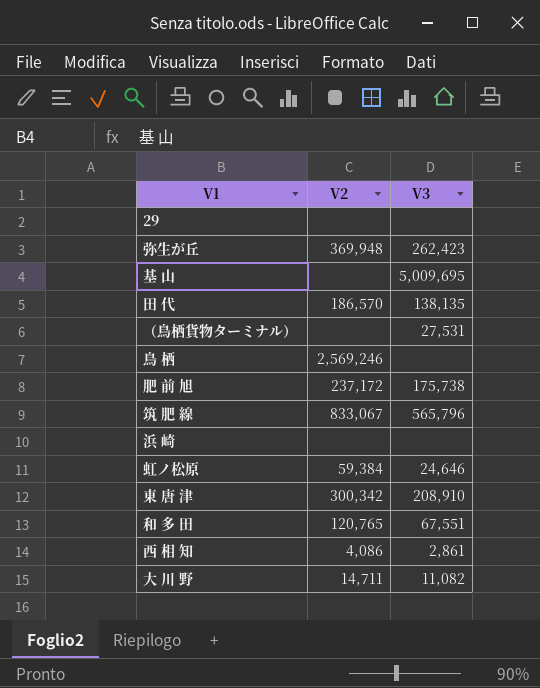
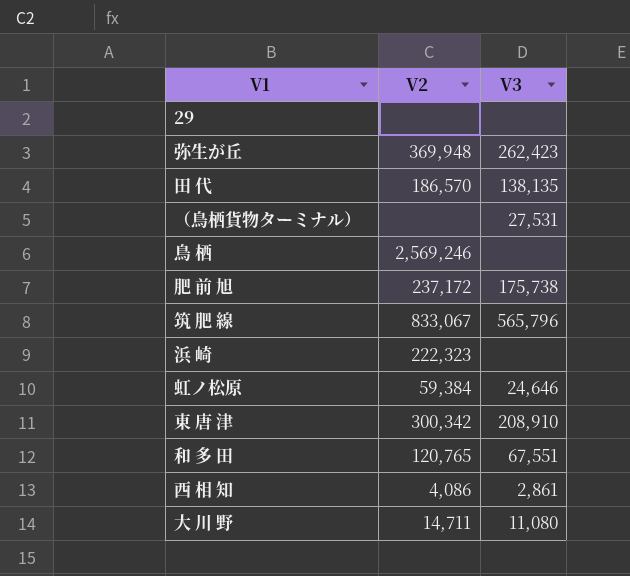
row 基 山: none | 5,009,695 -> none
浜 崎 | V2: none -> 222,323
大 川 野 | V3: 11,082 -> 11,080

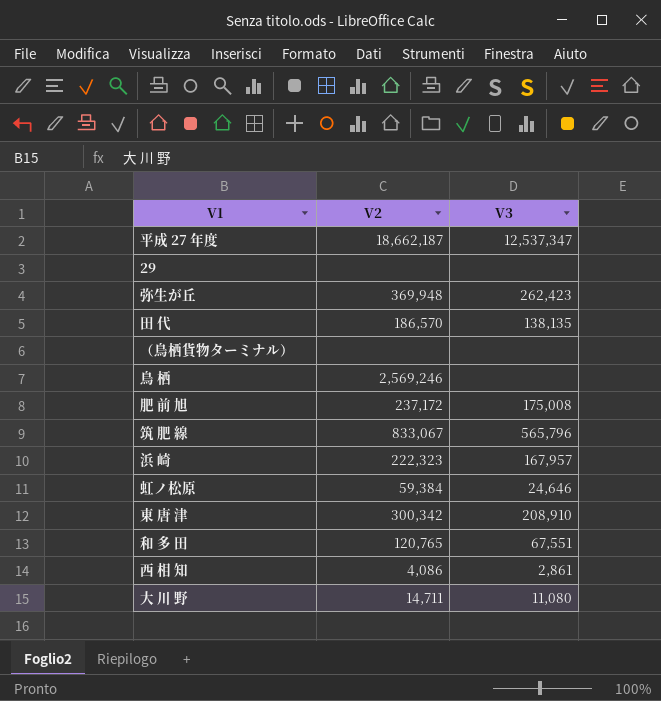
row 平成 27 年度: none -> 18,662,187 | 12,537,347
（鳥栖貨物ターミナル） | V3: 27,531 -> none
肥 前 旭 | V3: 175,738 -> 175,008
浜 崎 | V3: none -> 167,957

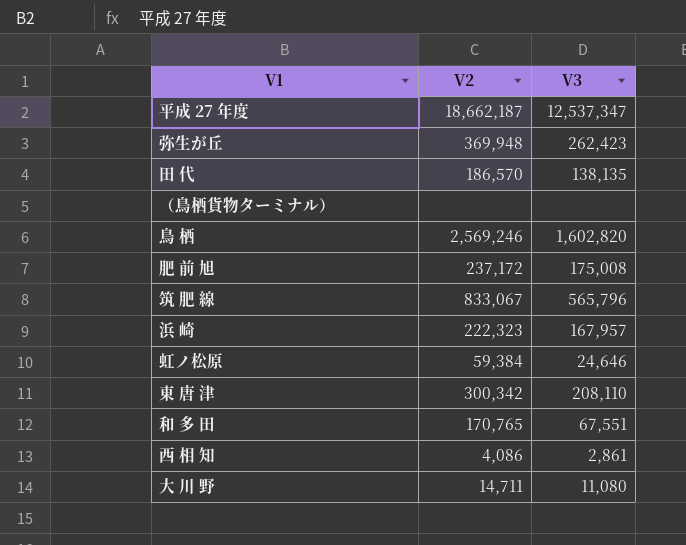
row 29: none | none -> none
鳥 栖 | V3: none -> 1,602,820
東 唐 津 | V3: 208,910 -> 208,110
和 多 田 | V2: 120,765 -> 170,765

